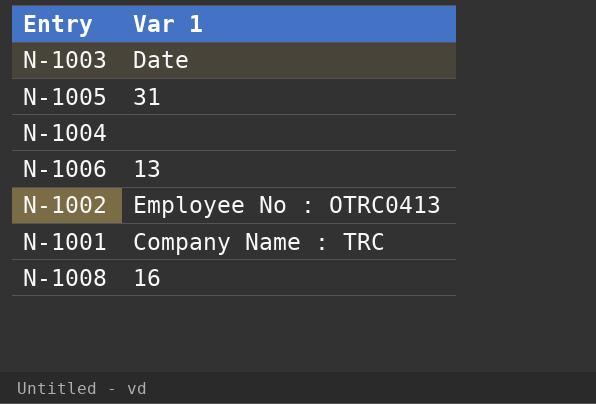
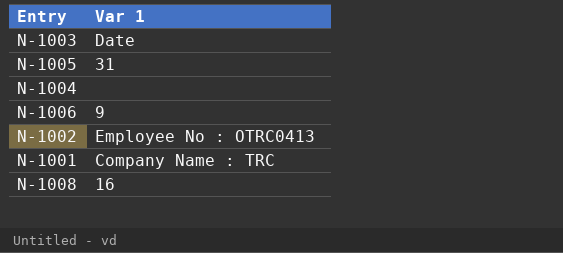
N-1006 | Var 1: 13 -> 9

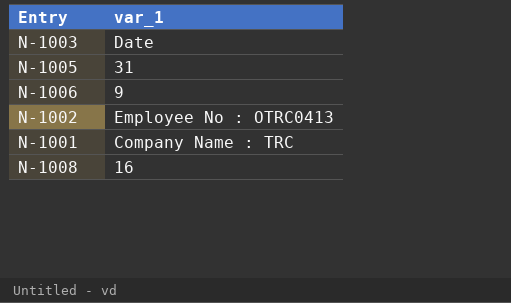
column name: Var 1 -> var_1
row N-1004: none -> none

